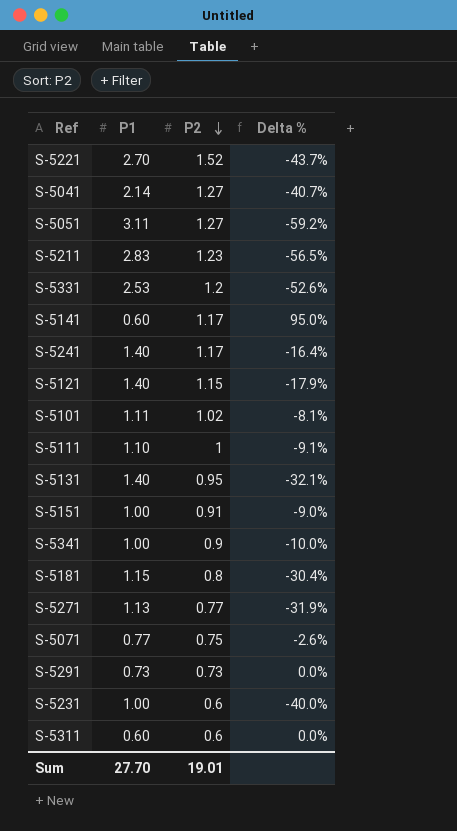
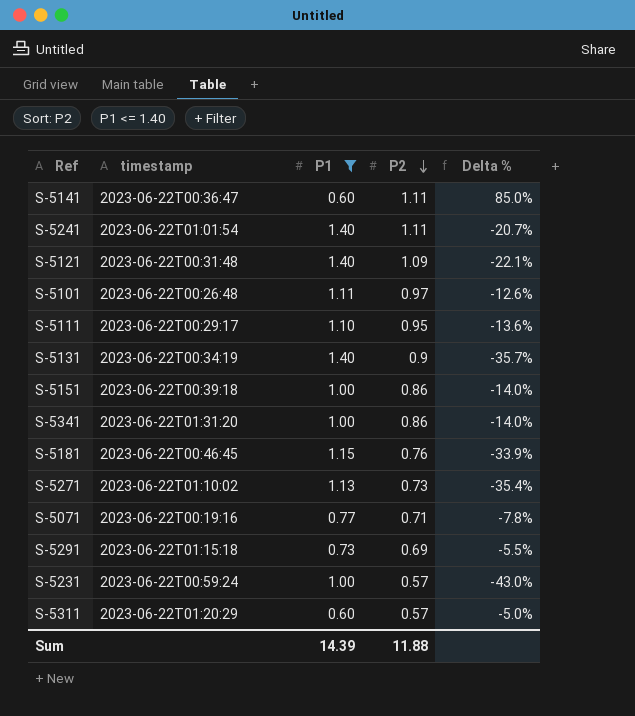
filter: none -> P1 <= 1.40
column timestamp | position: none -> 2
S-5141 | P2: 1.17 -> 1.11
S-5141 | Delta %: 95.0% -> 85.0%
S-5241 | P2: 1.17 -> 1.11
S-5241 | Delta %: -16.4% -> -20.7%
S-5121 | P2: 1.15 -> 1.09
S-5121 | Delta %: -17.9% -> -22.1%
S-5101 | P2: 1.02 -> 0.97
S-5101 | Delta %: -8.1% -> -12.6%
S-5111 | P2: 1 -> 0.95
S-5111 | Delta %: -9.1% -> -13.6%
S-5131 | P2: 0.95 -> 0.9
S-5131 | Delta %: -32.1% -> -35.7%
S-5151 | P2: 0.91 -> 0.86
S-5151 | Delta %: -9.0% -> -14.0%
S-5341 | P2: 0.9 -> 0.86
S-5341 | Delta %: -10.0% -> -14.0%
S-5181 | P2: 0.8 -> 0.76
S-5181 | Delta %: -30.4% -> -33.9%
S-5271 | P2: 0.77 -> 0.73
S-5271 | Delta %: -31.9% -> -35.4%
S-5071 | P2: 0.75 -> 0.71
S-5071 | Delta %: -2.6% -> -7.8%
S-5291 | P2: 0.73 -> 0.69
S-5291 | Delta %: 0.0% -> -5.5%
S-5231 | P2: 0.6 -> 0.57
S-5231 | Delta %: -40.0% -> -43.0%
S-5311 | P2: 0.6 -> 0.57
S-5311 | Delta %: 0.0% -> -5.0%
Sum | P1: 27.70 -> 14.39
Sum | P2: 19.01 -> 11.88

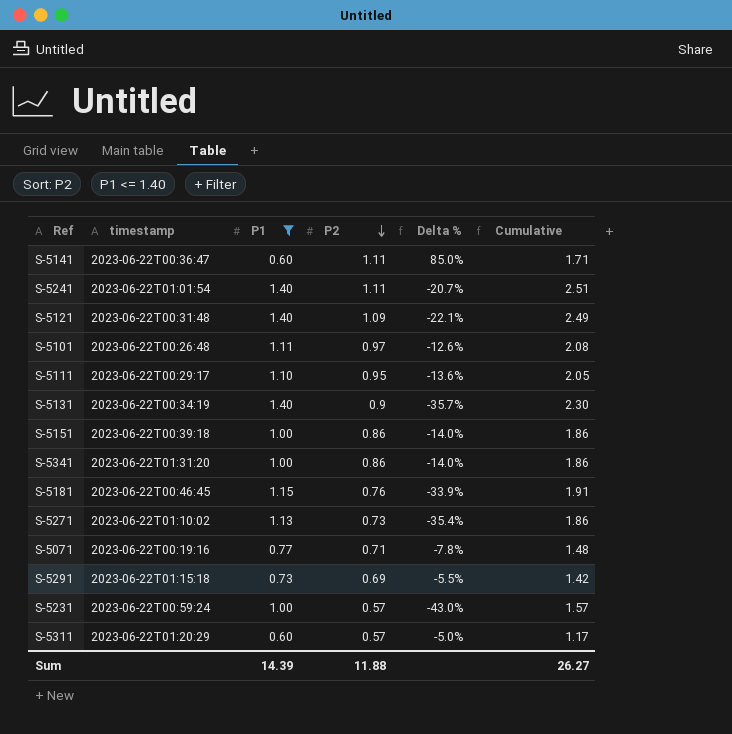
column Cumulative | formula: none -> [P1] + [P2]

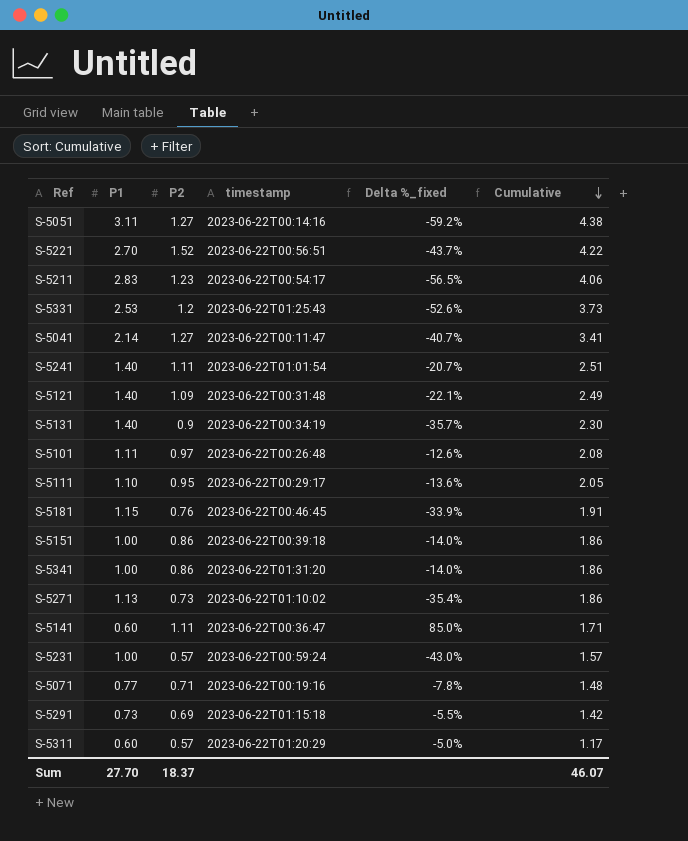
filter: P1 <= 1.40 -> none
row order: P2 descending -> Cumulative descending
column timestamp | position: 2 -> 4
column name: Delta % -> Delta %_fixed
Sum | P1: 14.39 -> 27.70
Sum | P2: 11.88 -> 18.37
Sum | Cumulative: 26.27 -> 46.07

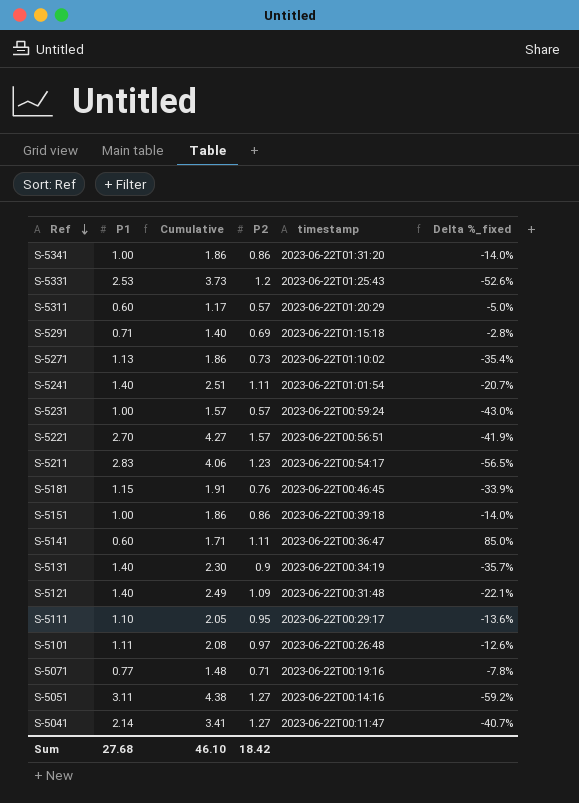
row order: Cumulative descending -> Ref descending
column Cumulative | position: 6 -> 3
S-5291 | P1: 0.73 -> 0.71
S-5291 | Cumulative: 1.42 -> 1.40
S-5291 | Delta %_fixed: -5.5% -> -2.8%
S-5221 | Cumulative: 4.22 -> 4.27
S-5221 | P2: 1.52 -> 1.57
S-5221 | Delta %_fixed: -43.7% -> -41.9%
Sum | P1: 27.70 -> 27.68
Sum | Cumulative: 46.07 -> 46.10
Sum | P2: 18.37 -> 18.42

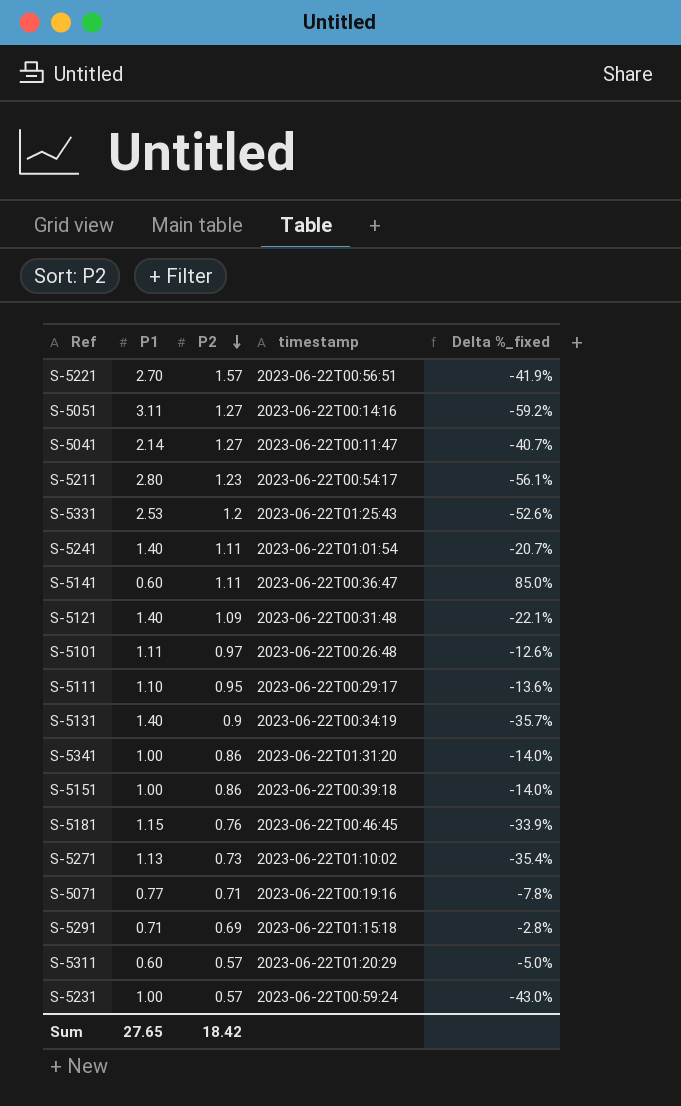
row order: Ref descending -> P2 descending
column Cumulative | formula: [P1] + [P2] -> none
S-5211 | P1: 2.83 -> 2.80
S-5211 | Delta %_fixed: -56.5% -> -56.1%
Sum | P1: 27.68 -> 27.65

